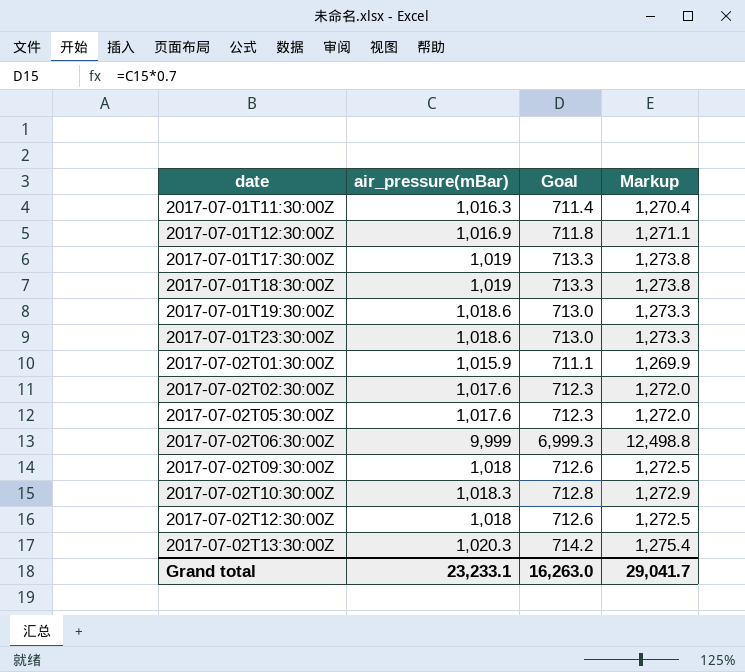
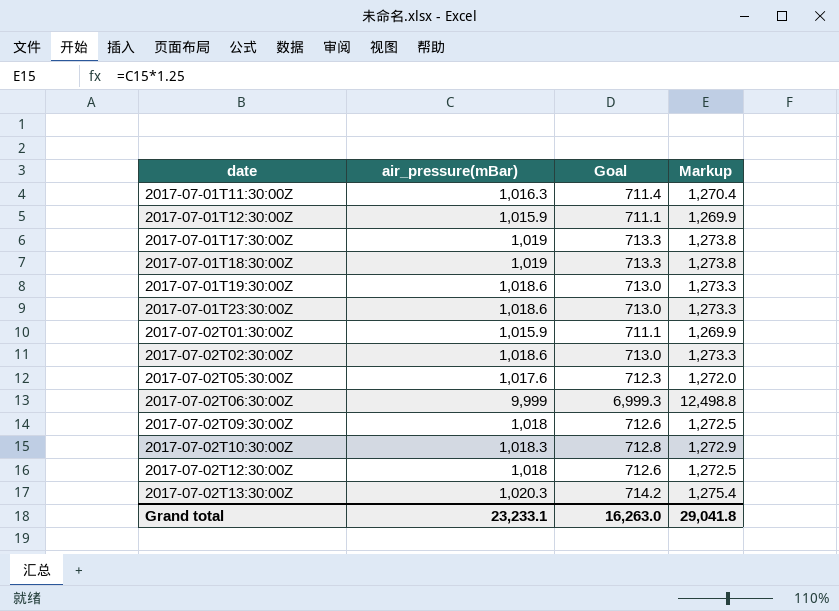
2017-07-01T12:30:00Z | air_pressure(mBar): 1,016.9 -> 1,015.9
2017-07-01T12:30:00Z | Goal: 711.8 -> 711.1
2017-07-01T12:30:00Z | Markup: 1,271.1 -> 1,269.9
2017-07-02T02:30:00Z | air_pressure(mBar): 1,017.6 -> 1,018.6
2017-07-02T02:30:00Z | Goal: 712.3 -> 713.0
2017-07-02T02:30:00Z | Markup: 1,272.0 -> 1,273.3
Grand total | Markup: 29,041.7 -> 29,041.8

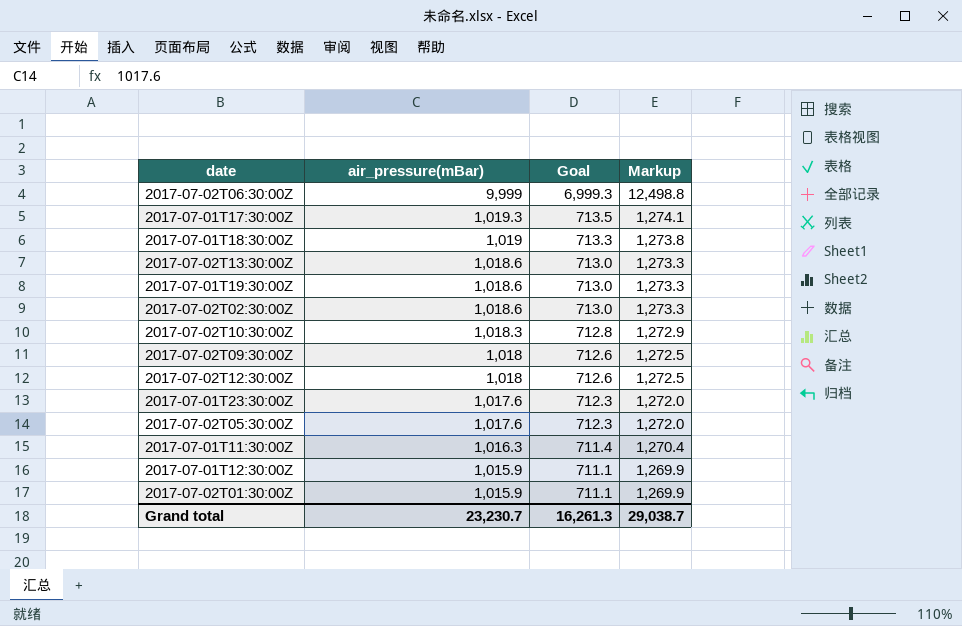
row order: date ascending -> air_pressure(mBar) descending
2017-07-01T17:30:00Z | air_pressure(mBar): 1,019 -> 1,019.3
2017-07-01T17:30:00Z | Goal: 713.3 -> 713.5
2017-07-01T17:30:00Z | Markup: 1,273.8 -> 1,274.1
2017-07-02T13:30:00Z | air_pressure(mBar): 1,020.3 -> 1,018.6
2017-07-02T13:30:00Z | Goal: 714.2 -> 713.0
2017-07-02T13:30:00Z | Markup: 1,275.4 -> 1,273.3
2017-07-01T23:30:00Z | air_pressure(mBar): 1,018.6 -> 1,017.6
2017-07-01T23:30:00Z | Goal: 713.0 -> 712.3
2017-07-01T23:30:00Z | Markup: 1,273.3 -> 1,272.0
Grand total | air_pressure(mBar): 23,233.1 -> 23,230.7
Grand total | Goal: 16,263.0 -> 16,261.3
Grand total | Markup: 29,041.8 -> 29,038.7

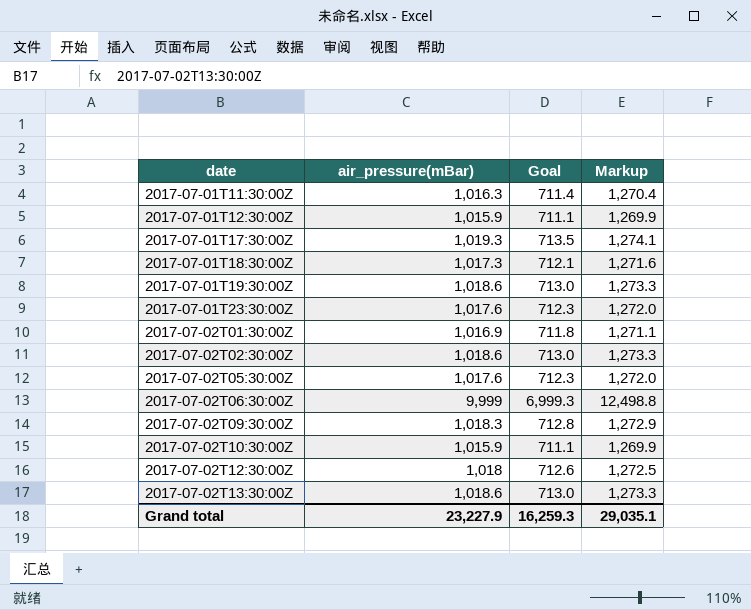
row order: air_pressure(mBar) descending -> date ascending
2017-07-01T18:30:00Z | air_pressure(mBar): 1,019 -> 1,017.3
2017-07-01T18:30:00Z | Goal: 713.3 -> 712.1
2017-07-01T18:30:00Z | Markup: 1,273.8 -> 1,271.6
2017-07-02T01:30:00Z | air_pressure(mBar): 1,015.9 -> 1,016.9
2017-07-02T01:30:00Z | Goal: 711.1 -> 711.8
2017-07-02T01:30:00Z | Markup: 1,269.9 -> 1,271.1
2017-07-02T09:30:00Z | air_pressure(mBar): 1,018 -> 1,018.3
2017-07-02T09:30:00Z | Goal: 712.6 -> 712.8
2017-07-02T09:30:00Z | Markup: 1,272.5 -> 1,272.9
2017-07-02T10:30:00Z | air_pressure(mBar): 1,018.3 -> 1,015.9
2017-07-02T10:30:00Z | Goal: 712.8 -> 711.1
2017-07-02T10:30:00Z | Markup: 1,272.9 -> 1,269.9
Grand total | air_pressure(mBar): 23,230.7 -> 23,227.9
Grand total | Goal: 16,261.3 -> 16,259.3
Grand total | Markup: 29,038.7 -> 29,035.1

